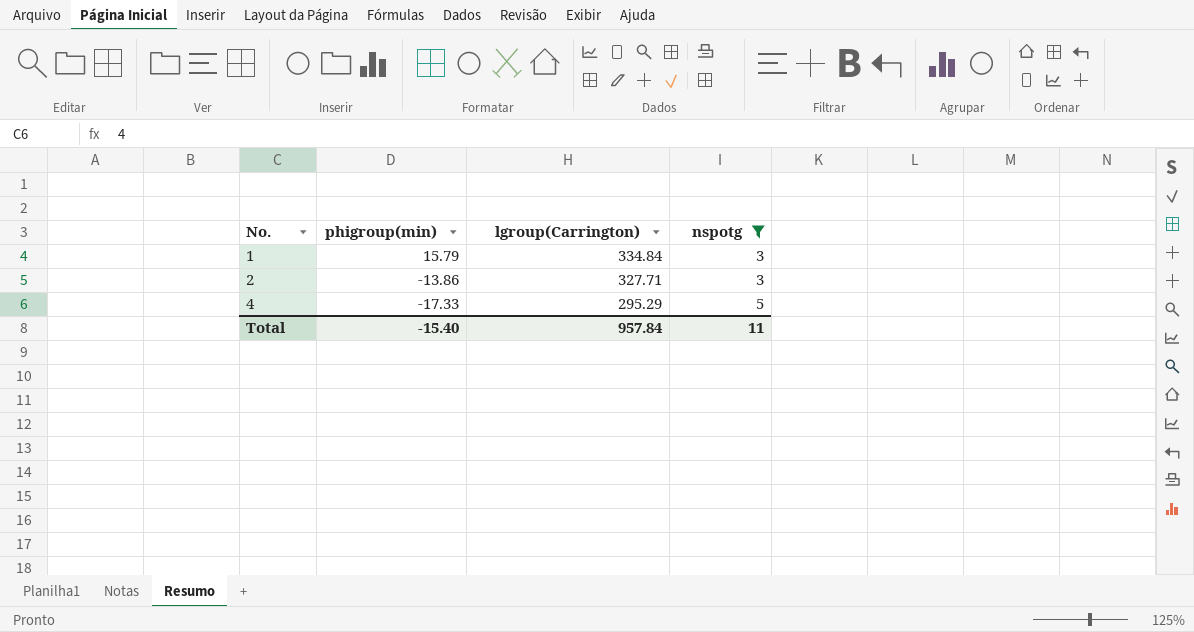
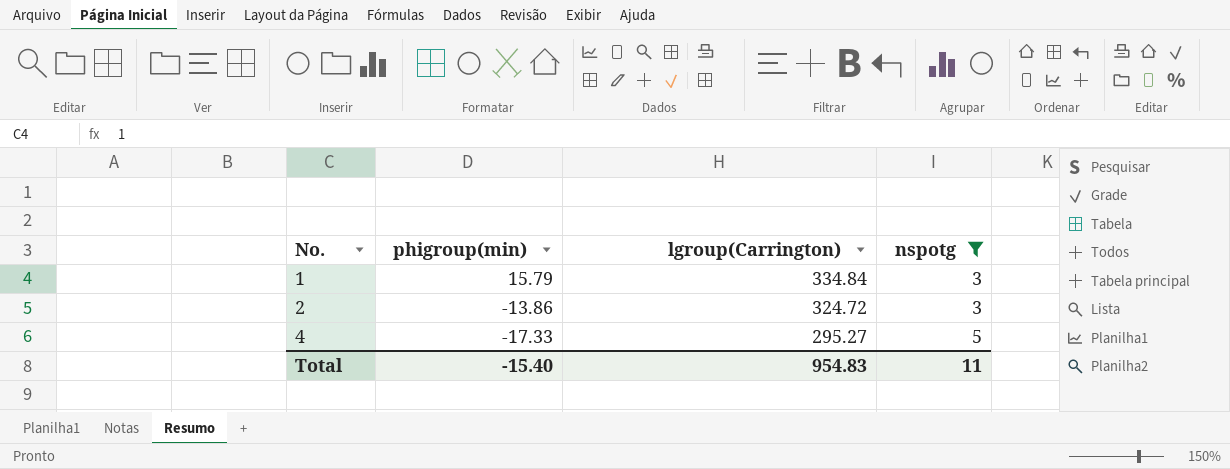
2 | lgroup(Carrington): 327.71 -> 324.72
4 | lgroup(Carrington): 295.29 -> 295.27
Total | lgroup(Carrington): 957.84 -> 954.83

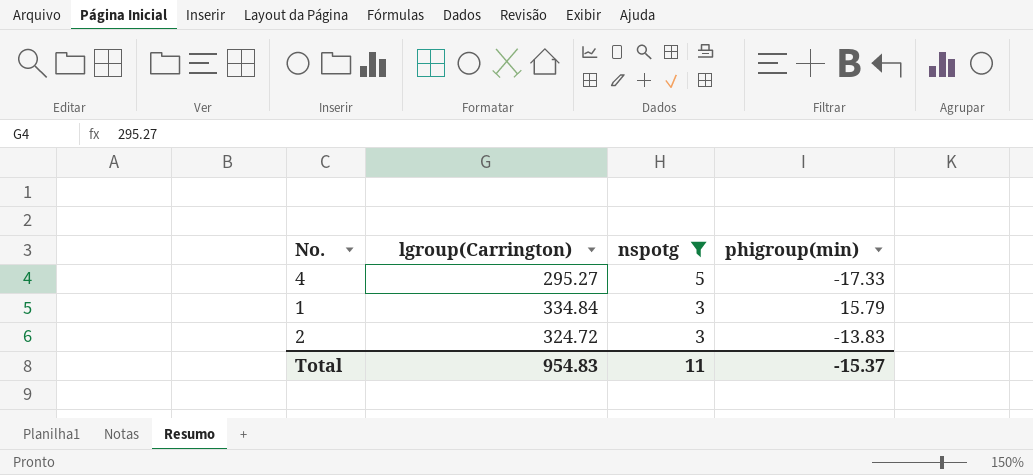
row order: No. ascending -> nspotg descending
column phigroup(min) | position: 2 -> 4
2 | phigroup(min): -13.86 -> -13.83
Total | phigroup(min): -15.40 -> -15.37

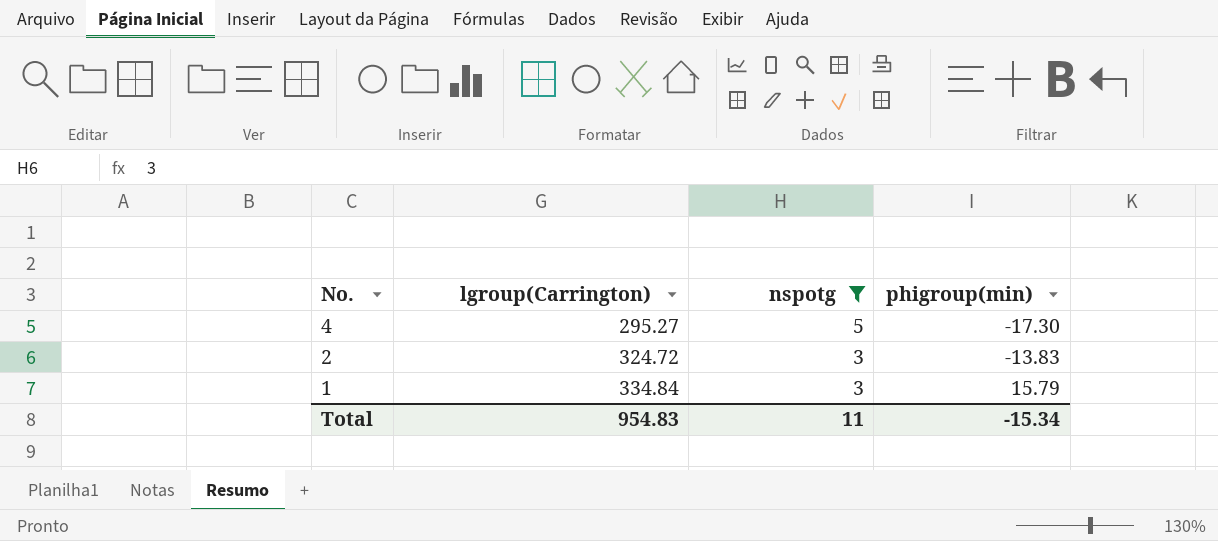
row order: nspotg descending -> No. descending
4 | phigroup(min): -17.33 -> -17.30
Total | phigroup(min): -15.37 -> -15.34

